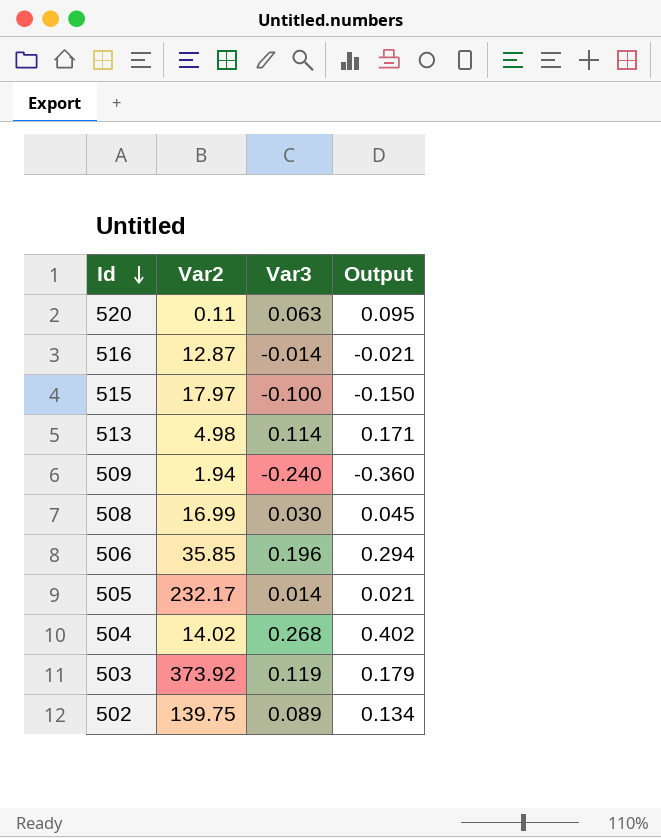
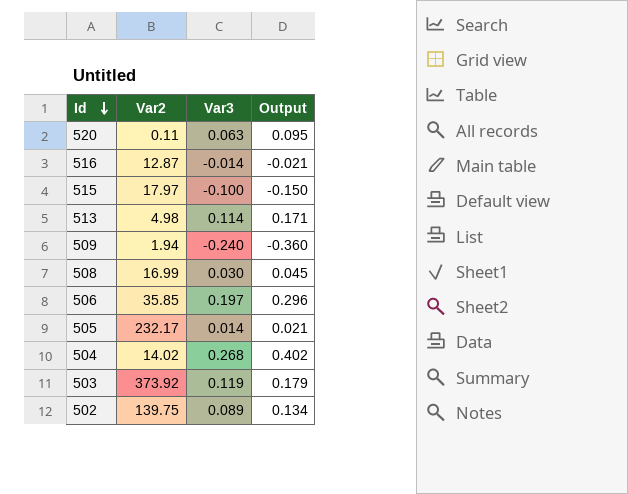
506 | Var3: 0.196 -> 0.197
506 | Output: 0.294 -> 0.296

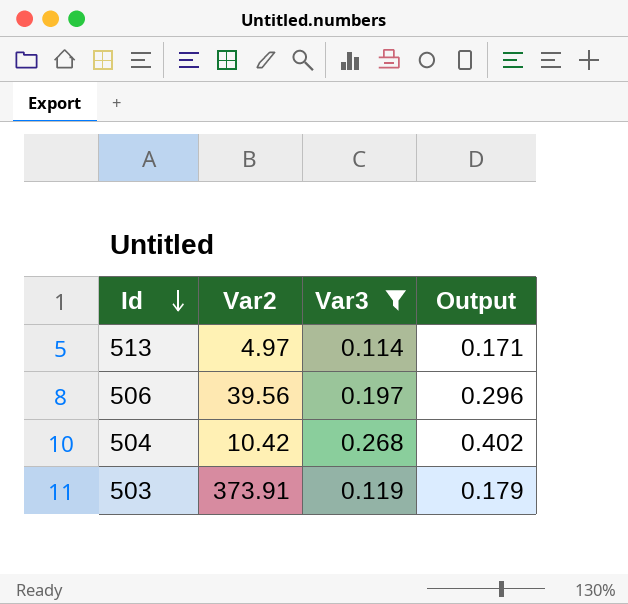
filter: none -> Var3 >= 0.114
513 | Var2: 4.98 -> 4.97
506 | Var2: 35.85 -> 39.56
504 | Var2: 14.02 -> 10.42
503 | Var2: 373.92 -> 373.91

